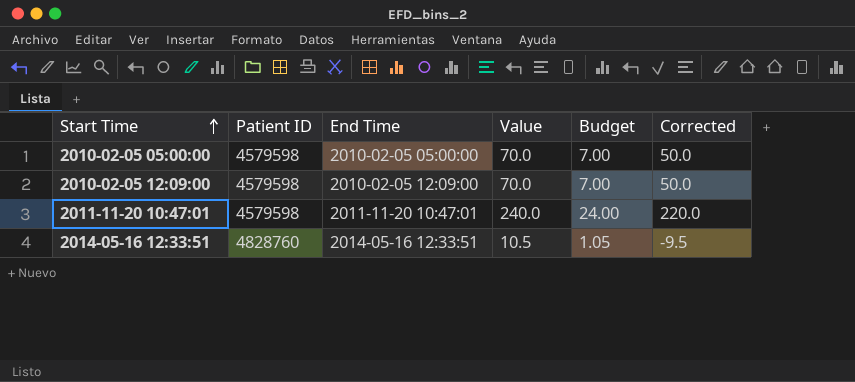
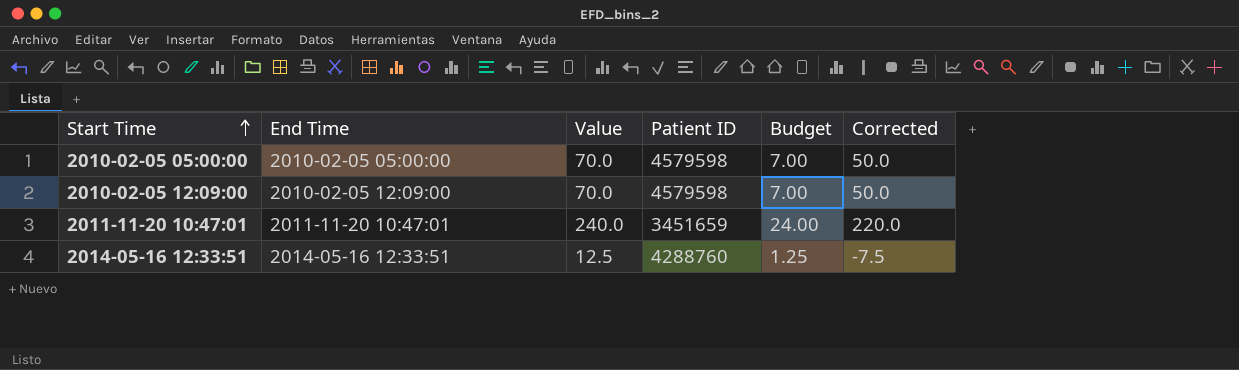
column Patient ID | position: 2 -> 4
2011-11-20 10:47:01 | Patient ID: 4579598 -> 3451659
2014-05-16 12:33:51 | Value: 10.5 -> 12.5
2014-05-16 12:33:51 | Patient ID: 4828760 -> 4288760
2014-05-16 12:33:51 | Budget: 1.05 -> 1.25
2014-05-16 12:33:51 | Corrected: -9.5 -> -7.5

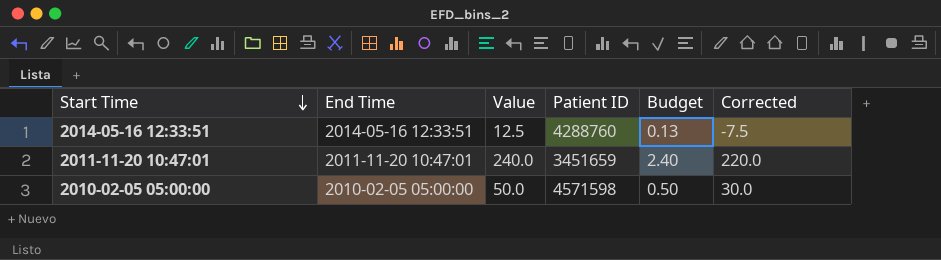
row order: Start Time ascending -> Start Time descending
column Budget | formula: [Value] * 0.1 -> [Value] * 0.01
row 2010-02-05 12:09:00: 2010-02-05 12:09:00 | 70.0 | 4579598 | 7.00 | 50.0 -> none
2010-02-05 05:00:00 | Value: 70.0 -> 50.0
2010-02-05 05:00:00 | Patient ID: 4579598 -> 4571598
2010-02-05 05:00:00 | Corrected: 50.0 -> 30.0

